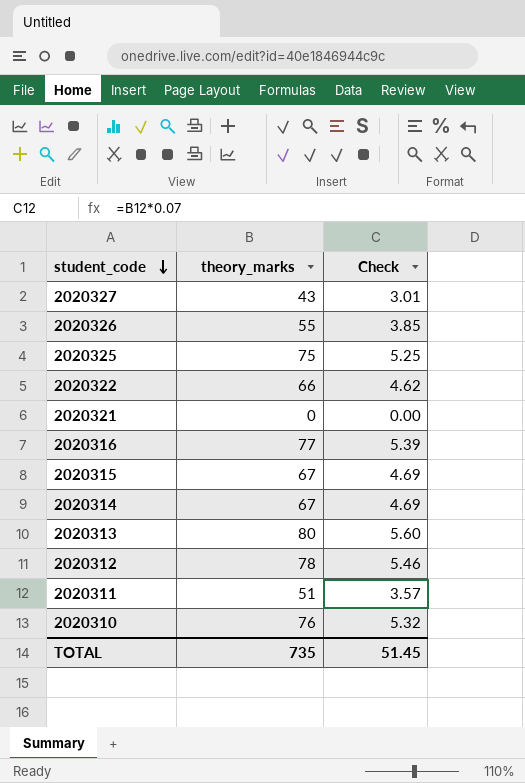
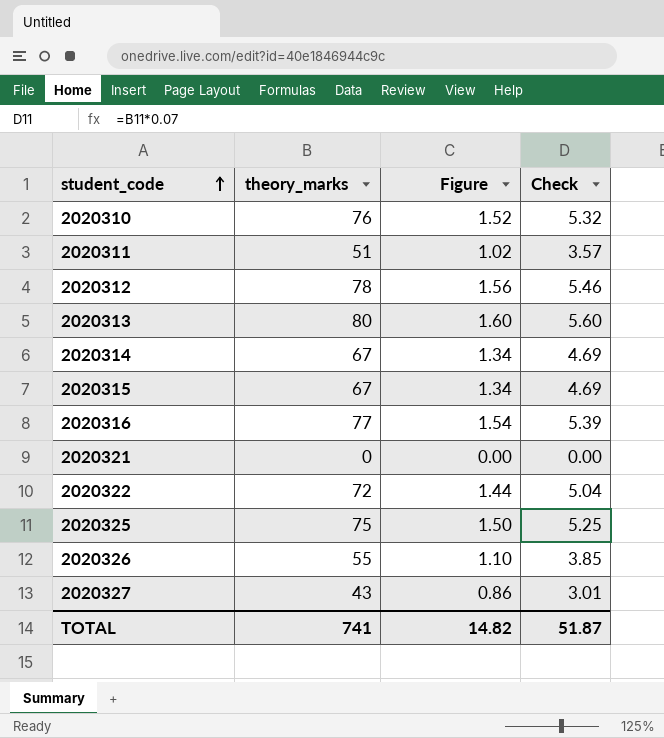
row order: student_code descending -> student_code ascending
column Figure | formula: none -> [theory_marks] * 0.02
2020322 | theory_marks: 66 -> 72
2020322 | Check: 4.62 -> 5.04
TOTAL | theory_marks: 735 -> 741
TOTAL | Check: 51.45 -> 51.87

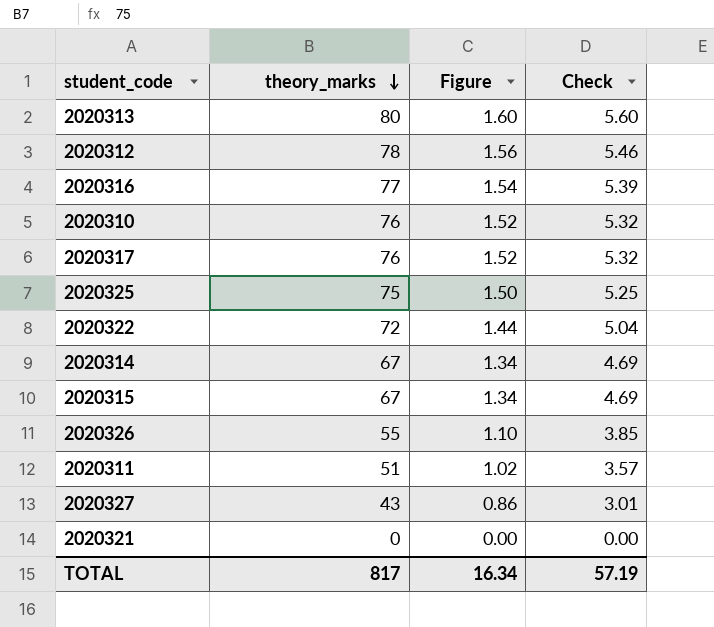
row order: student_code ascending -> theory_marks descending
row 2020317: none -> 76 | 1.52 | 5.32
TOTAL | theory_marks: 741 -> 817
TOTAL | Figure: 14.82 -> 16.34
TOTAL | Check: 51.87 -> 57.19

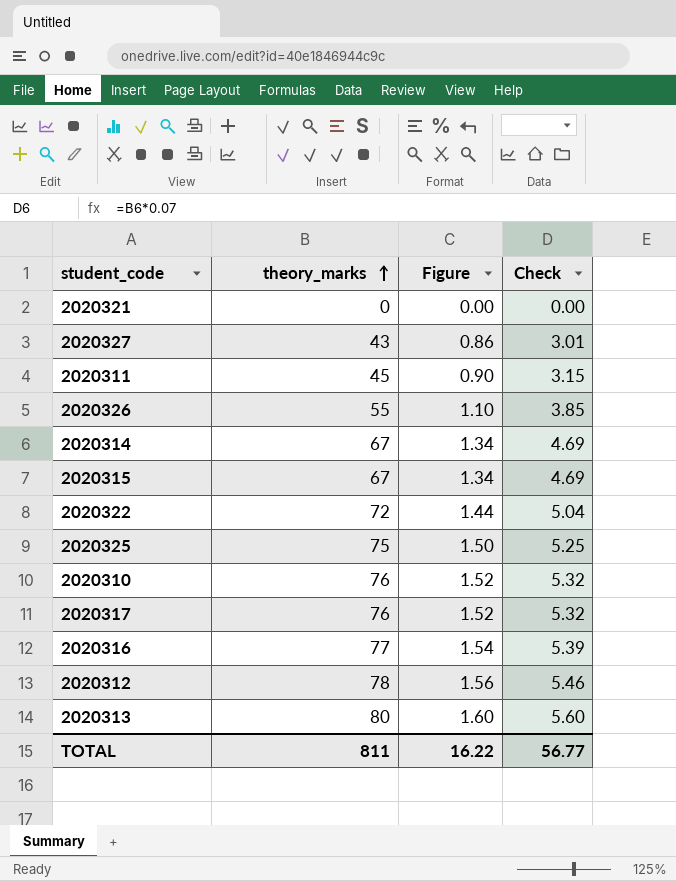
row order: theory_marks descending -> theory_marks ascending
2020311 | theory_marks: 51 -> 45
2020311 | Figure: 1.02 -> 0.90
2020311 | Check: 3.57 -> 3.15
TOTAL | theory_marks: 817 -> 811
TOTAL | Figure: 16.34 -> 16.22
TOTAL | Check: 57.19 -> 56.77

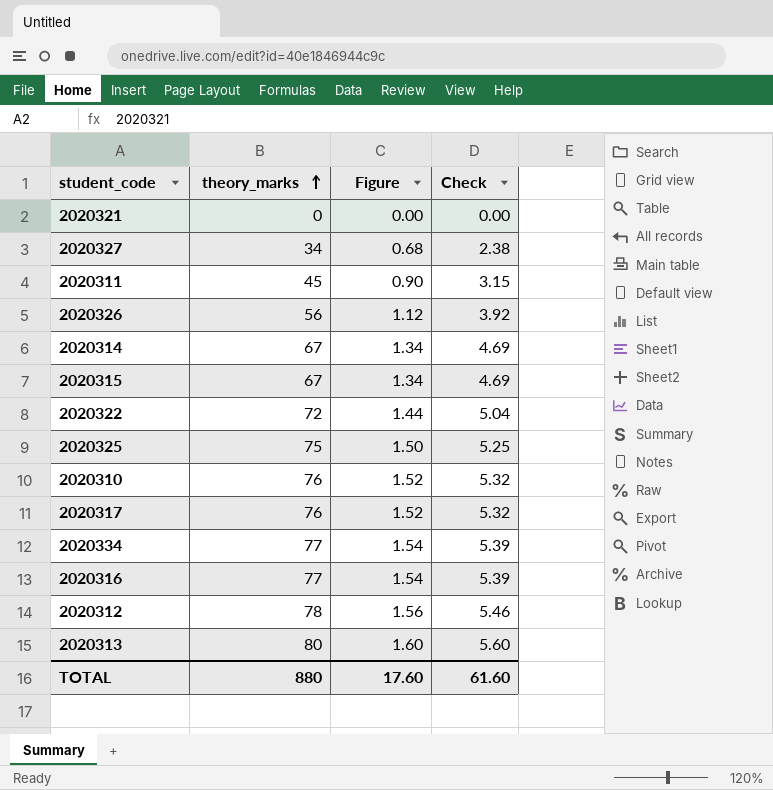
2020327 | theory_marks: 43 -> 34
2020327 | Figure: 0.86 -> 0.68
2020327 | Check: 3.01 -> 2.38
2020326 | theory_marks: 55 -> 56
2020326 | Figure: 1.10 -> 1.12
2020326 | Check: 3.85 -> 3.92
row 2020334: none -> 77 | 1.54 | 5.39
TOTAL | theory_marks: 811 -> 880
TOTAL | Figure: 16.22 -> 17.60
TOTAL | Check: 56.77 -> 61.60

